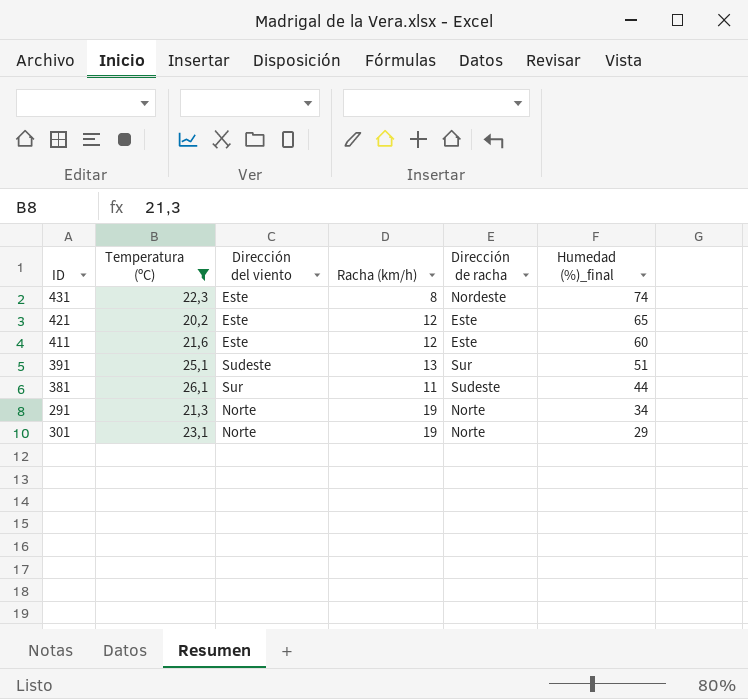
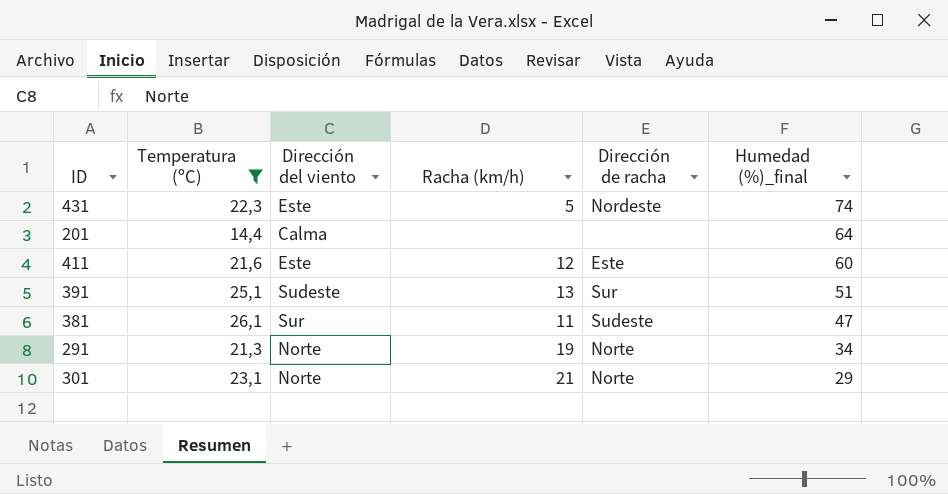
row 421: 20,2 | Este | 12 | Este | 65 -> none
431 | Racha (km/h): 8 -> 5
row 201: none -> 14,4 | Calma | none | none | 64
381 | Humedad (%)_final: 44 -> 47
301 | Racha (km/h): 19 -> 21

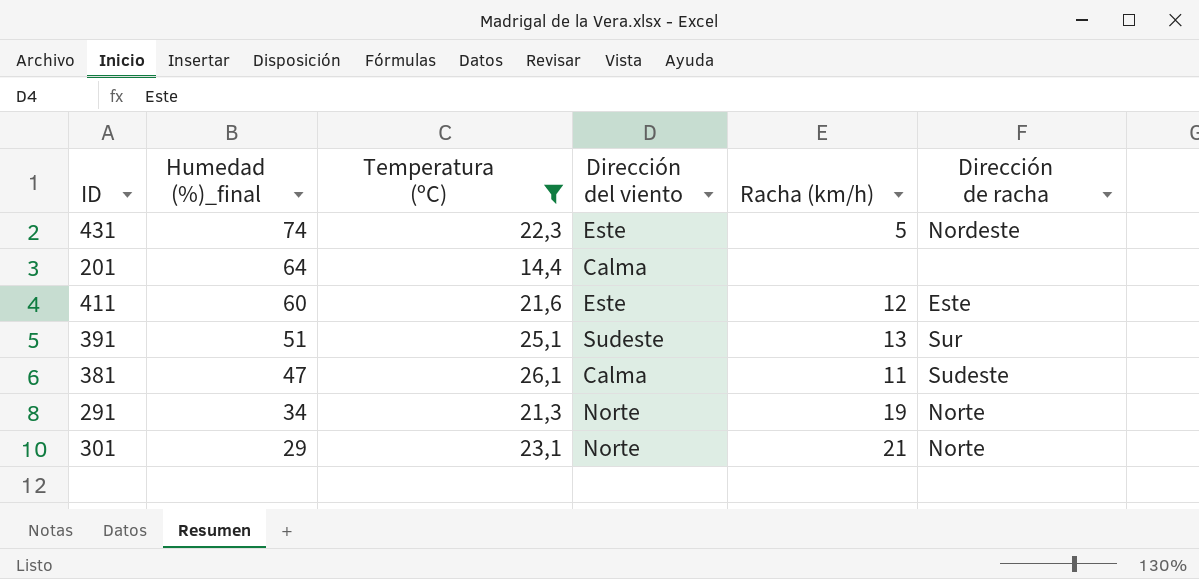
column Humedad (%)_final | position: 6 -> 2
381 | Dirección del viento: Sur -> Calma

